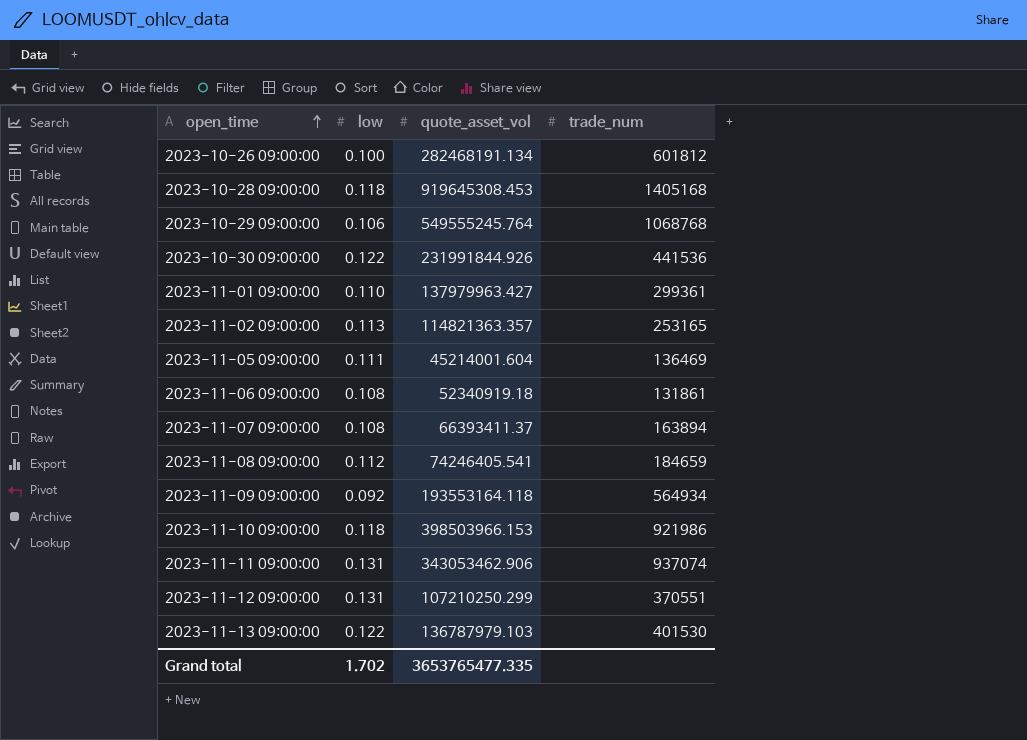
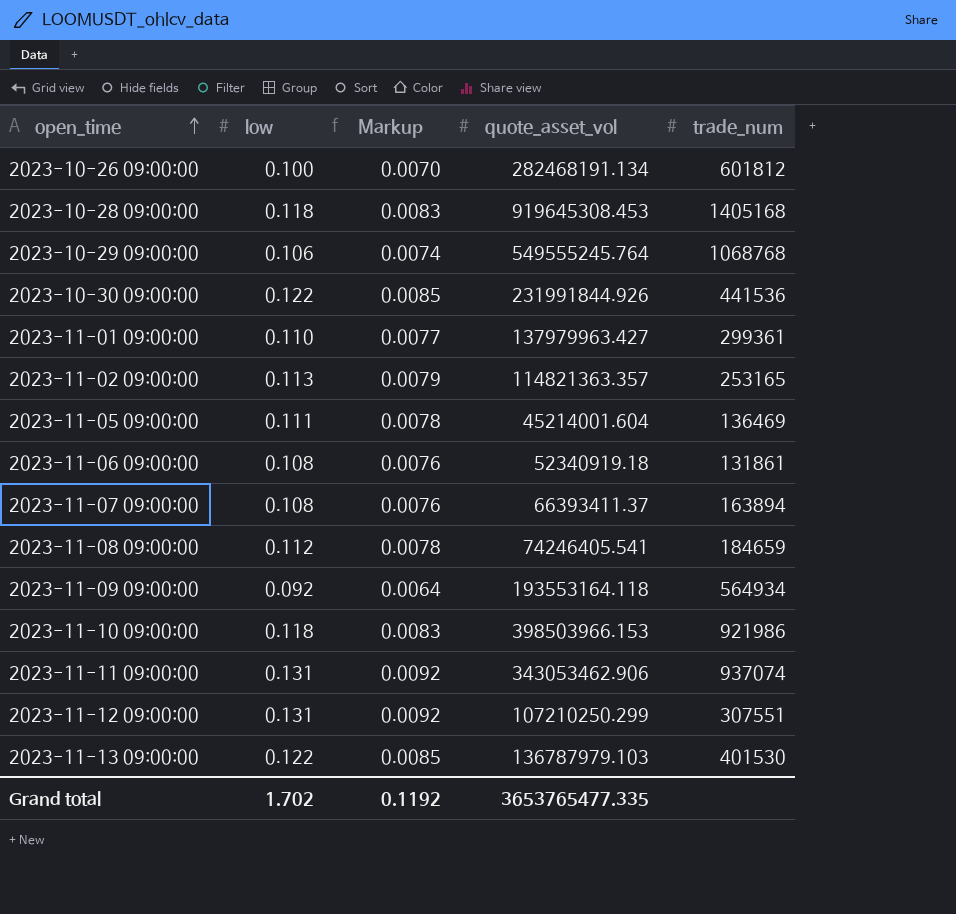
column Markup | formula: none -> [low] * 0.07
2023-11-12 09:00:00 | trade_num: 370551 -> 307551

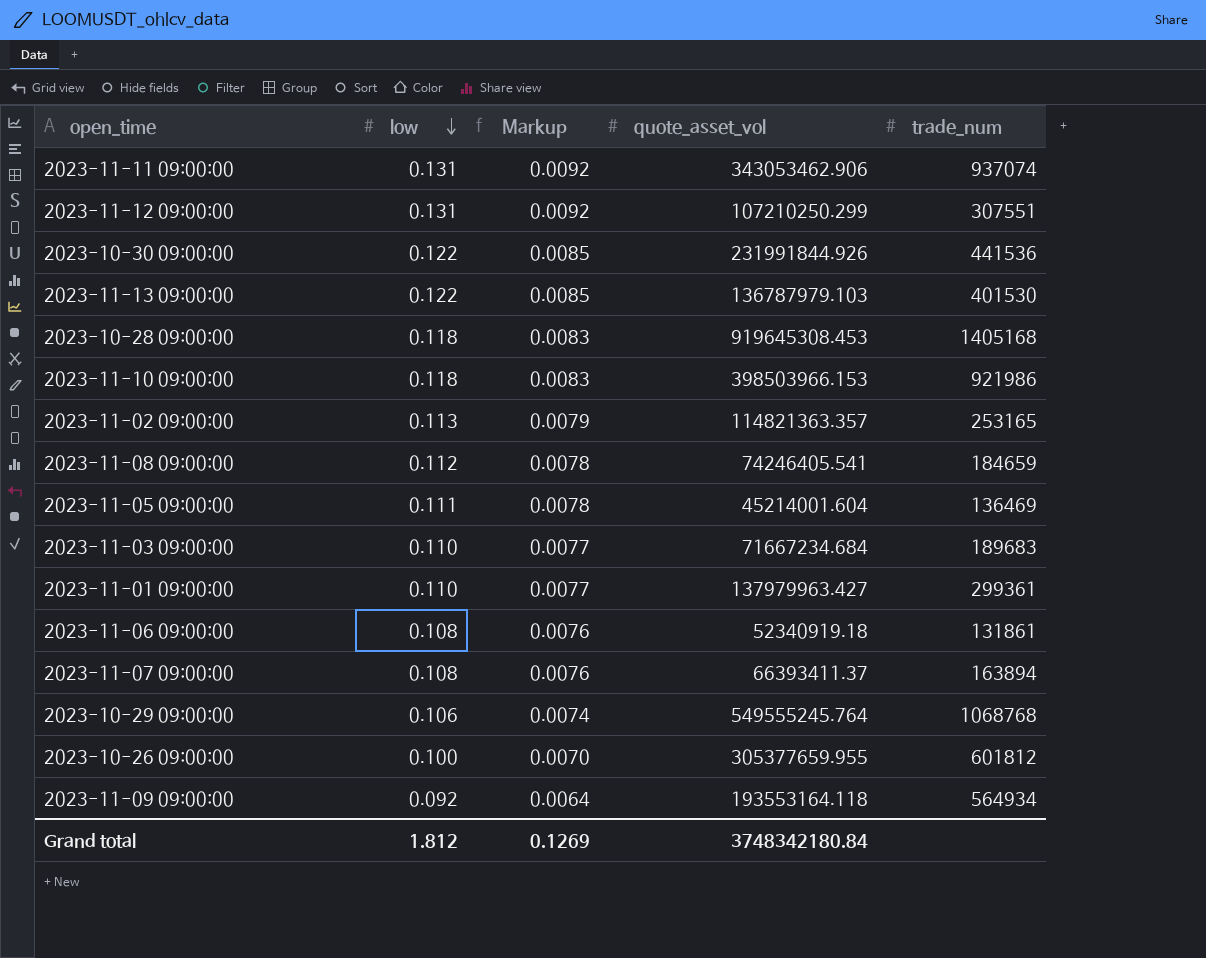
row order: open_time ascending -> low descending
row 2023-11-03 09:00:00: none -> 0.110 | 0.0077 | 71667234.684 | 189683
2023-10-26 09:00:00 | quote_asset_vol: 282468191.134 -> 305377659.955
Grand total | low: 1.702 -> 1.812
Grand total | Markup: 0.1192 -> 0.1269
Grand total | quote_asset_vol: 3653765477.335 -> 3748342180.84

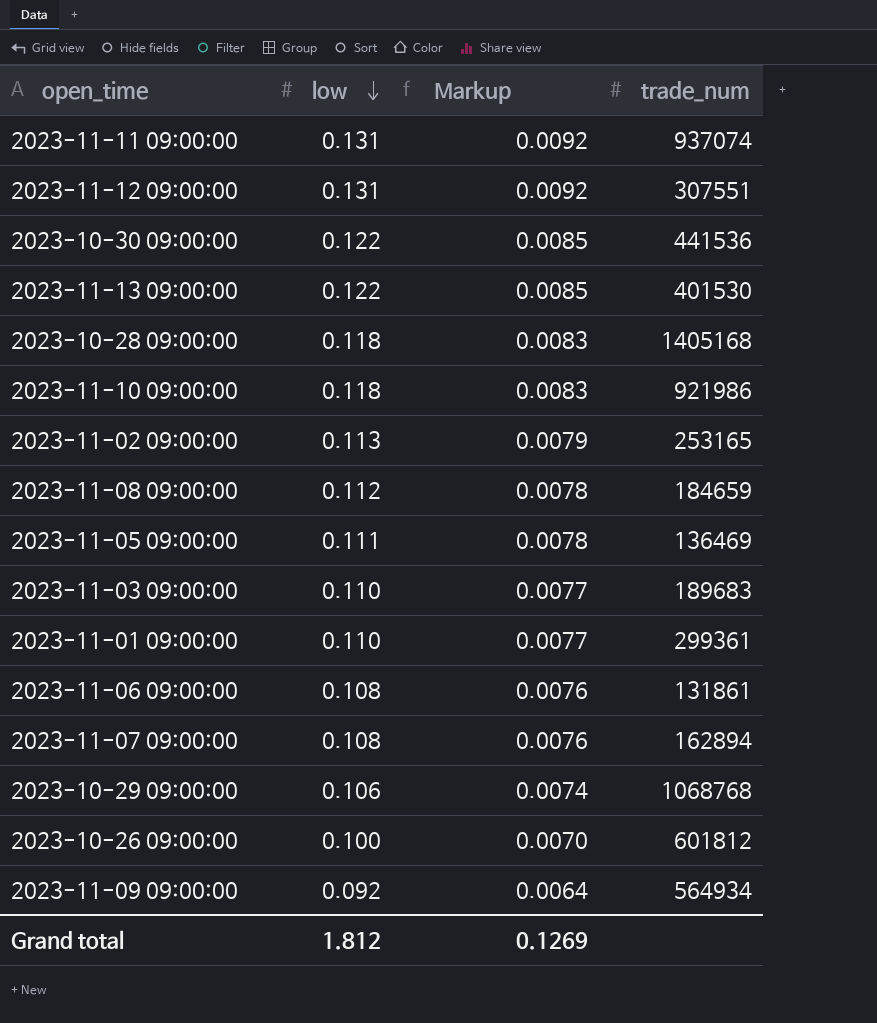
column quote_asset_vol | position: 4 -> none
2023-11-07 09:00:00 | trade_num: 163894 -> 162894

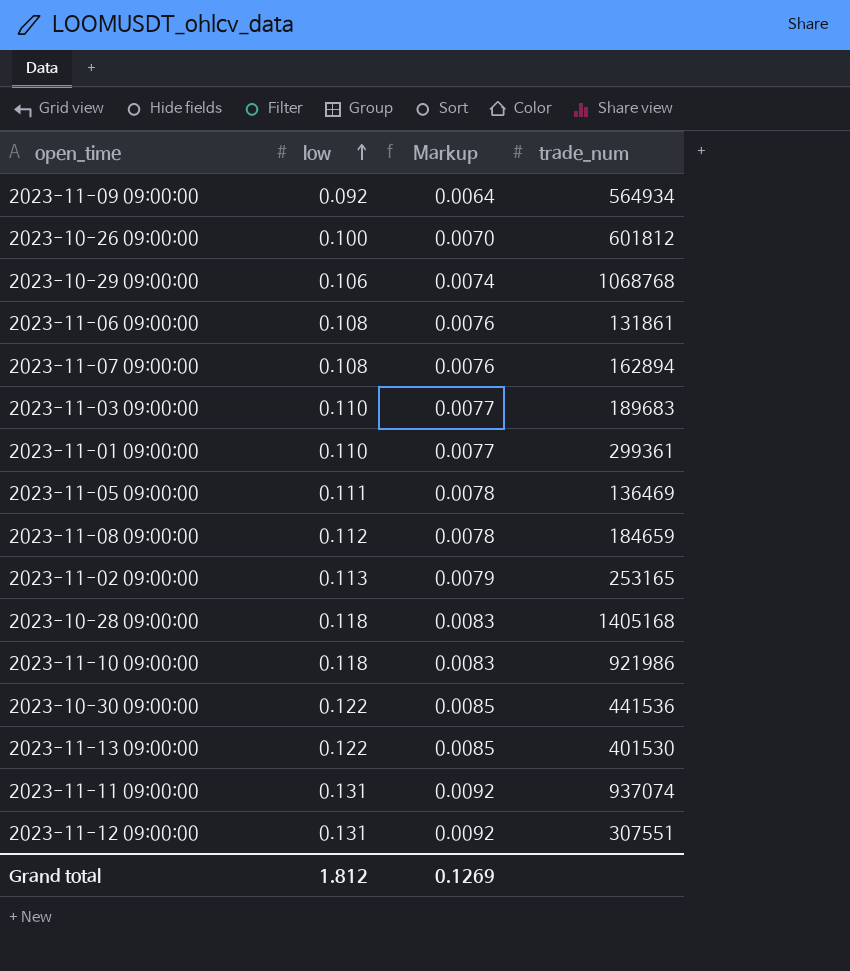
row order: low descending -> low ascending

